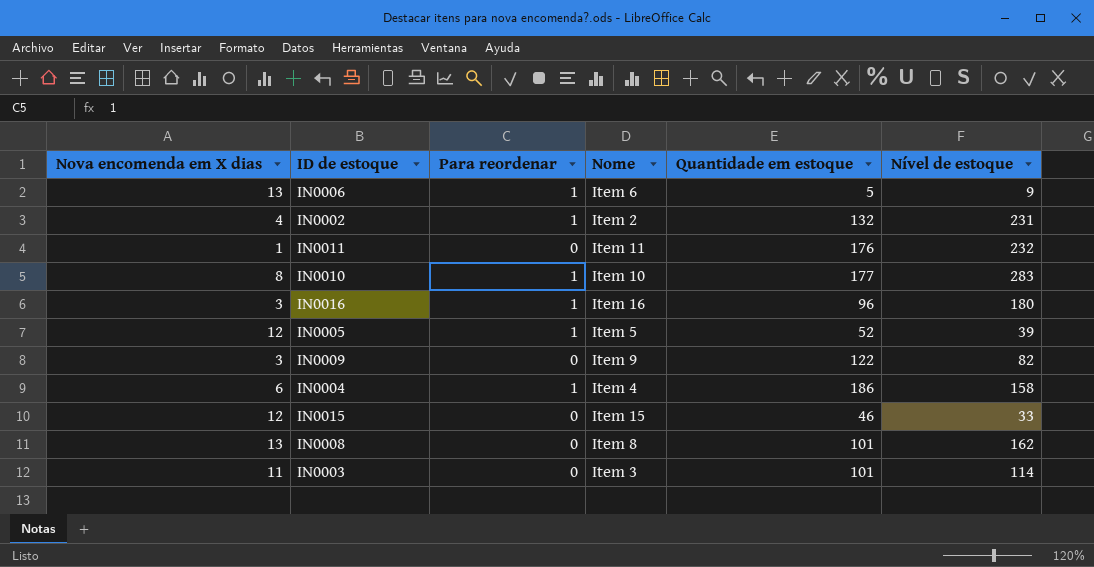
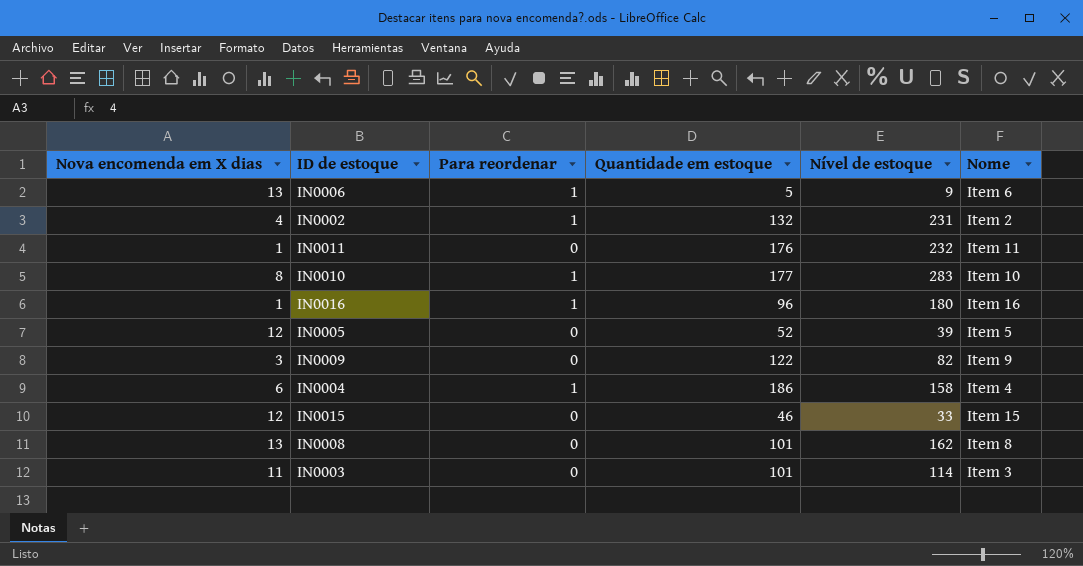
column Nome | position: 4 -> 6
IN0016 | Nova encomenda em X dias: 3 -> 1
IN0005 | Para reordenar: 1 -> 0

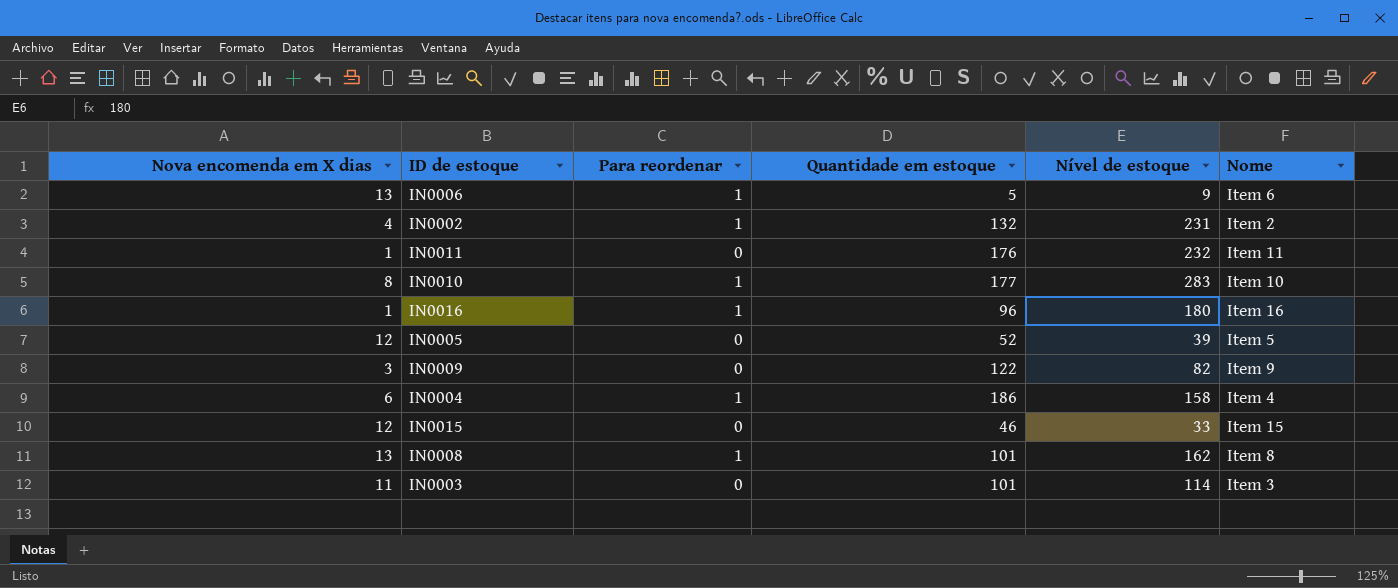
IN0008 | Para reordenar: 0 -> 1

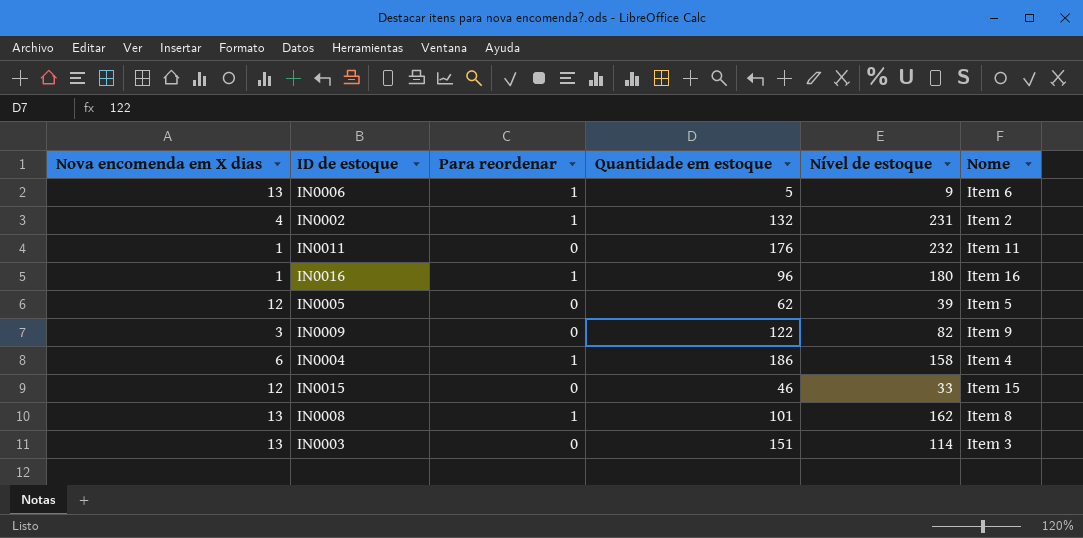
row IN0010: 8 | 1 | 177 | 283 | Item 10 -> none
IN0005 | Quantidade em estoque: 52 -> 62
IN0003 | Nova encomenda em X dias: 11 -> 13
IN0003 | Quantidade em estoque: 101 -> 151

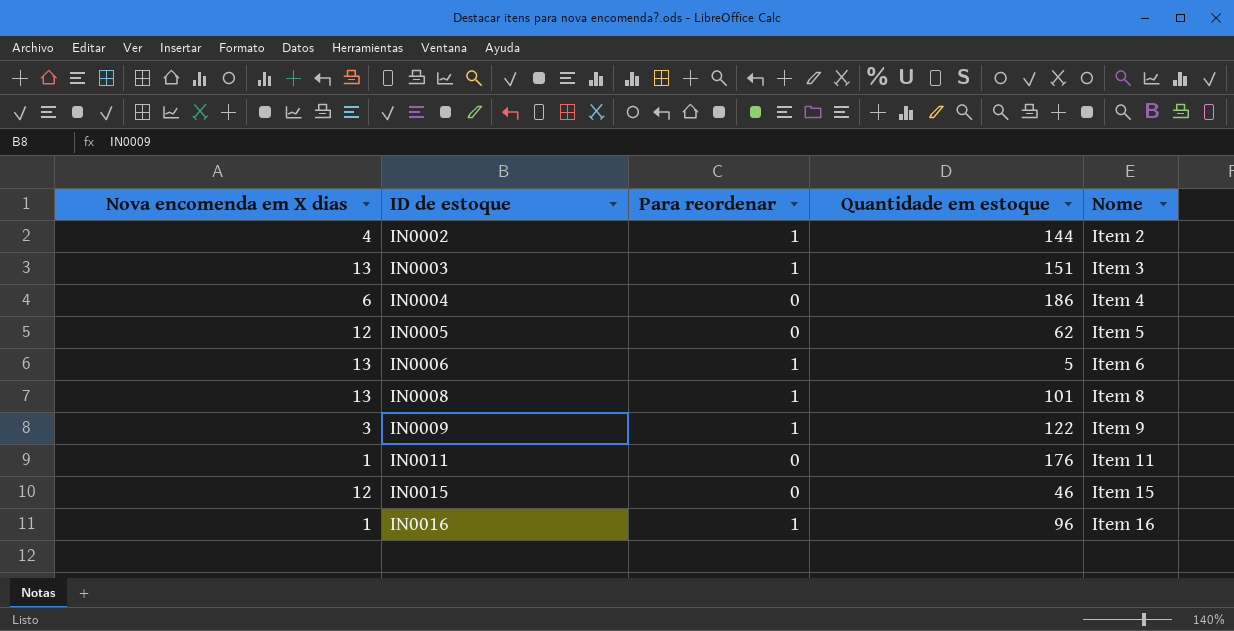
row order: none -> ID de estoque ascending
column Nível de estoque | position: 5 -> none
IN0002 | Quantidade em estoque: 132 -> 144
IN0003 | Para reordenar: 0 -> 1
IN0004 | Para reordenar: 1 -> 0
IN0009 | Para reordenar: 0 -> 1

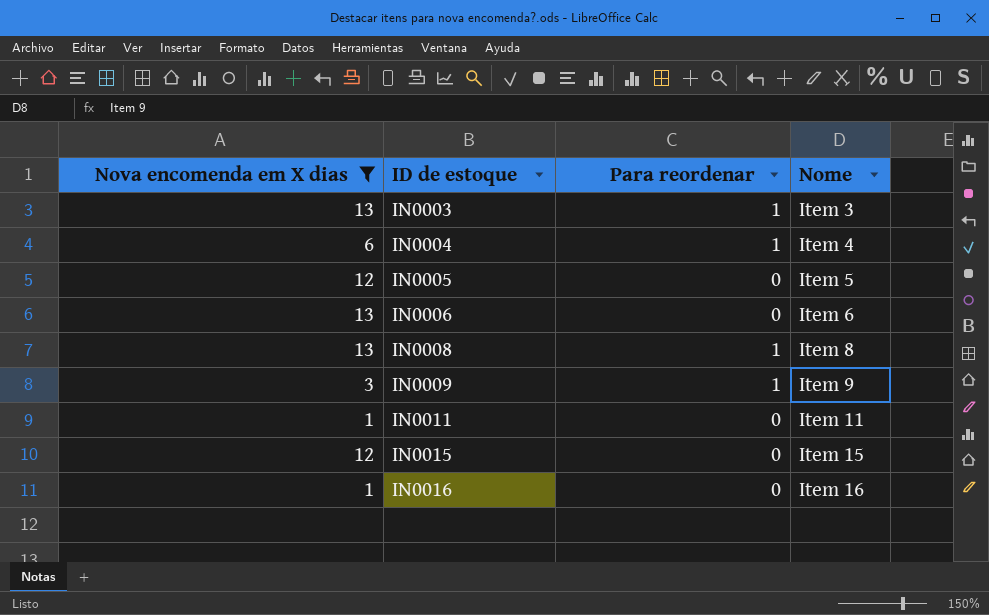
filter: none -> Nova encomenda em X dias != 4
column Quantidade em estoque | position: 4 -> none
IN0004 | Para reordenar: 0 -> 1
IN0006 | Para reordenar: 1 -> 0
IN0016 | Para reordenar: 1 -> 0

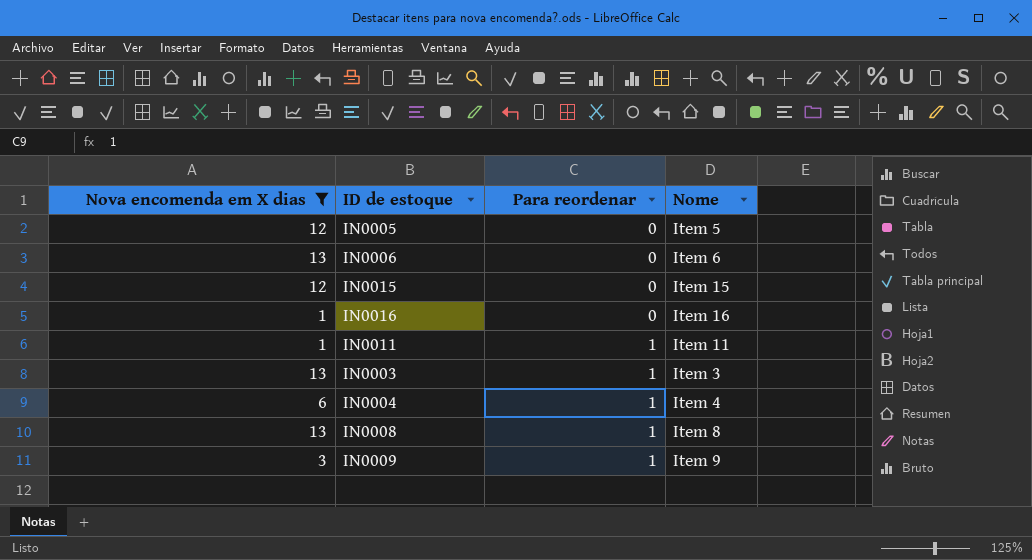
row order: ID de estoque ascending -> Para reordenar ascending
IN0011 | Para reordenar: 0 -> 1

